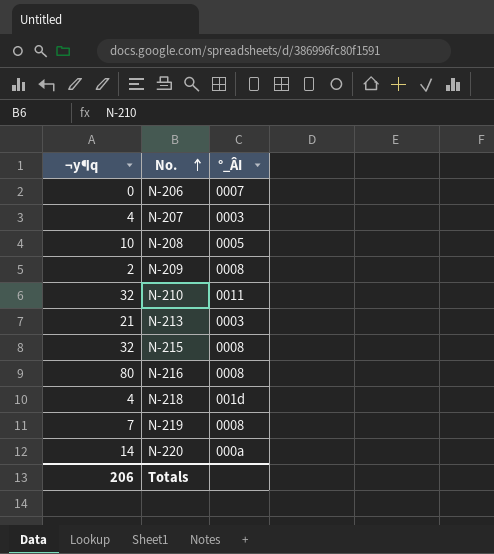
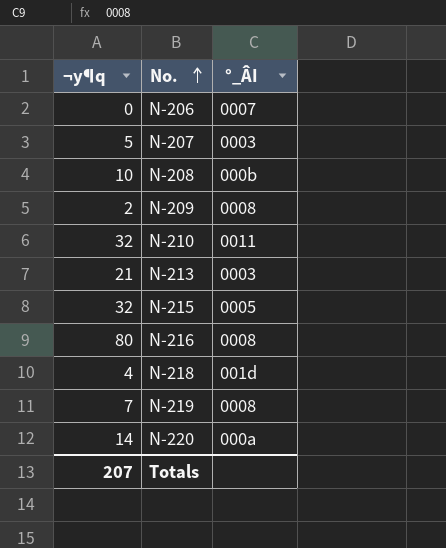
N-207 | ¬y¶q: 4 -> 5
N-208 | °_ÂI: 0005 -> 000b
N-215 | °_ÂI: 0008 -> 0005
Totals | ¬y¶q: 206 -> 207

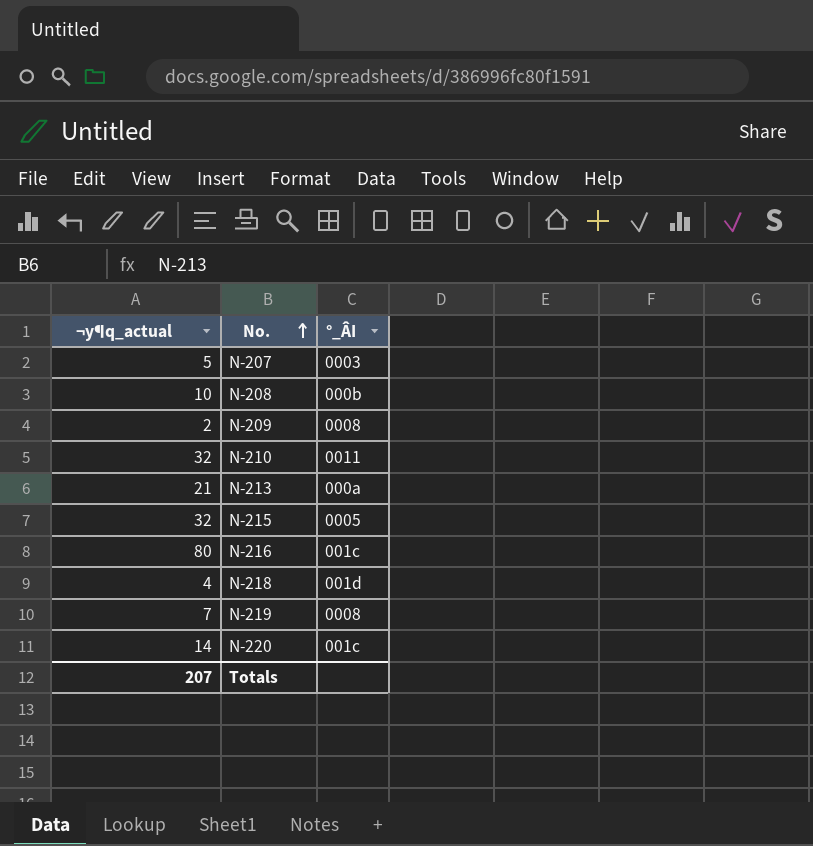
column name: ¬y¶q -> ¬y¶q_actual
row N-206: 0 | 0007 -> none
N-213 | °_ÂI: 0003 -> 000a
N-216 | °_ÂI: 0008 -> 001c
N-220 | °_ÂI: 000a -> 001c

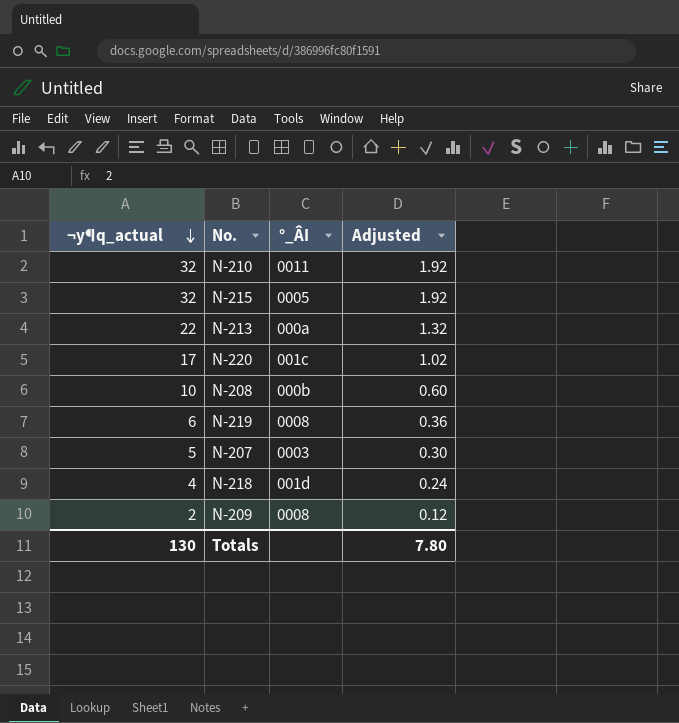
row order: No. ascending -> ¬y¶q_actual descending
column Adjusted | formula: none -> [¬y¶q_actual] * 0.06
row N-216: 80 | 001c -> none
N-213 | ¬y¶q_actual: 21 -> 22
N-220 | ¬y¶q_actual: 14 -> 17
N-219 | ¬y¶q_actual: 7 -> 6
Totals | ¬y¶q_actual: 207 -> 130

